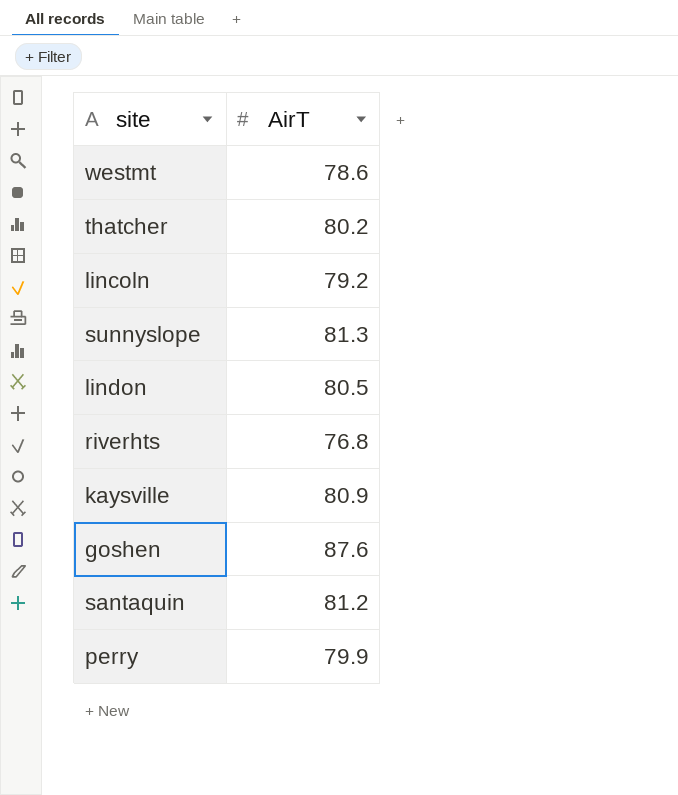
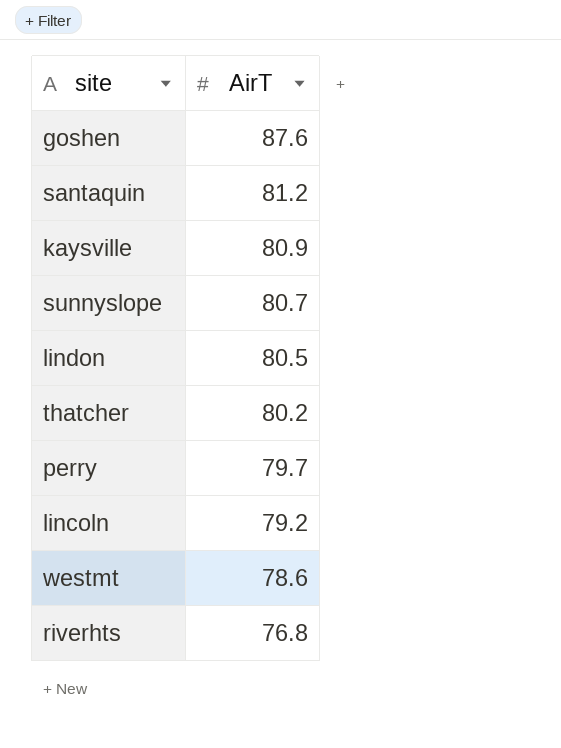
row order: none -> AirT descending
sunnyslope | AirT: 81.3 -> 80.7
perry | AirT: 79.9 -> 79.7

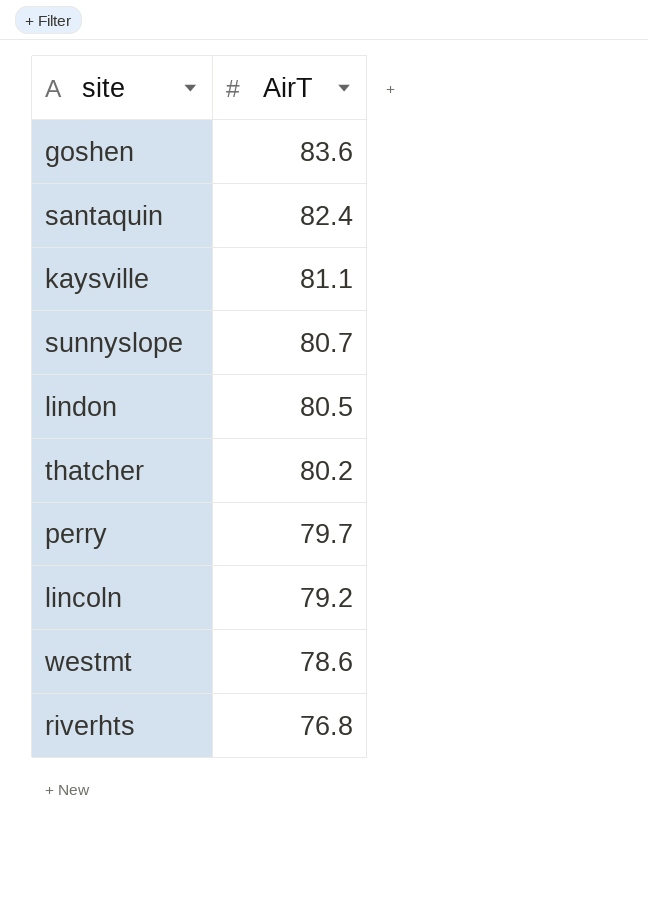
goshen | AirT: 87.6 -> 83.6
santaquin | AirT: 81.2 -> 82.4
kaysville | AirT: 80.9 -> 81.1

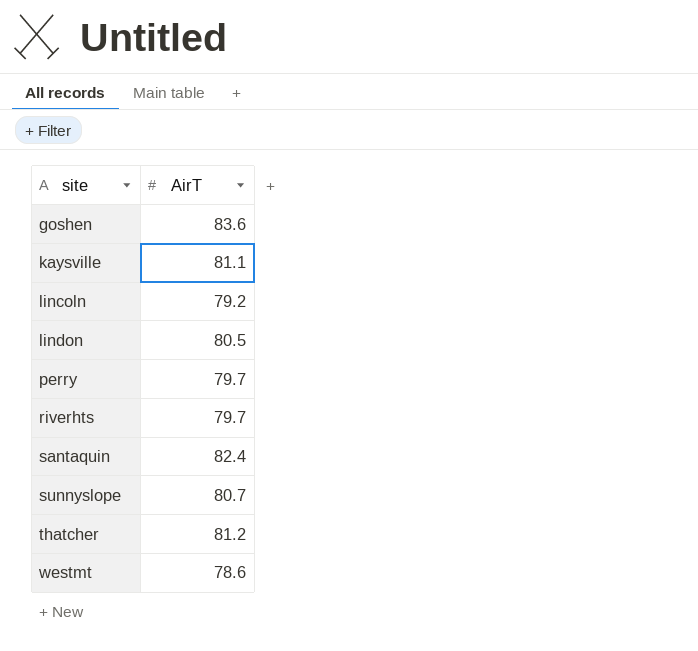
row order: AirT descending -> site ascending
riverhts | AirT: 76.8 -> 79.7
thatcher | AirT: 80.2 -> 81.2

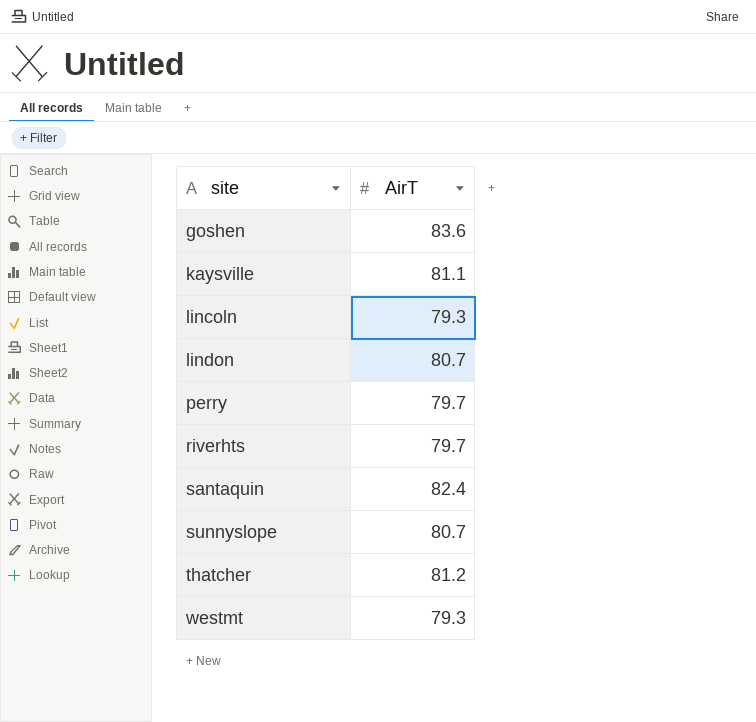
lincoln | AirT: 79.2 -> 79.3
lindon | AirT: 80.5 -> 80.7
westmt | AirT: 78.6 -> 79.3

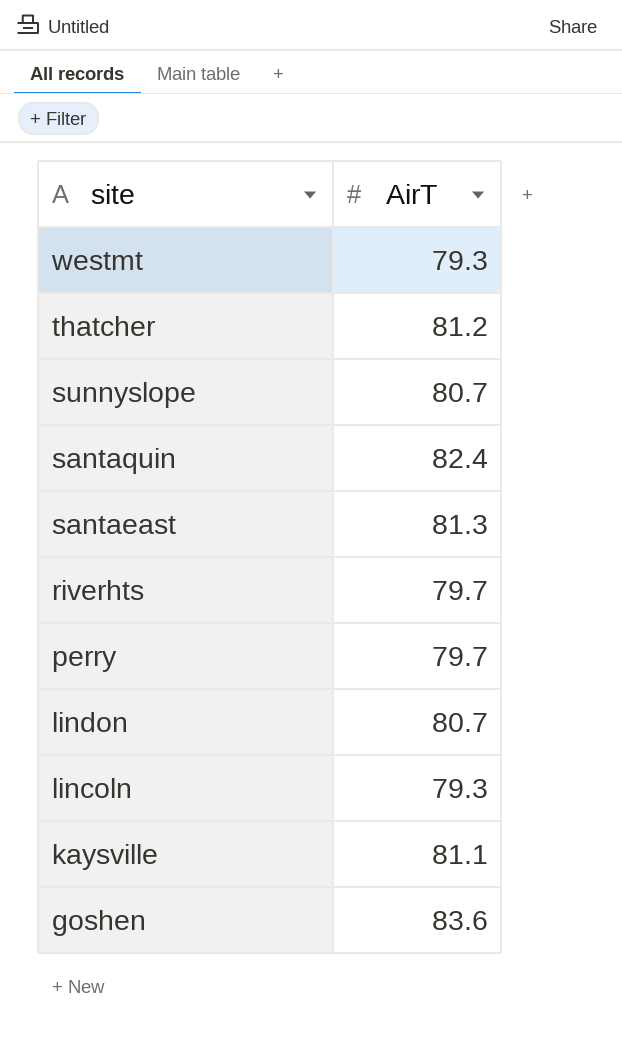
row order: site ascending -> site descending
row santaeast: none -> 81.3

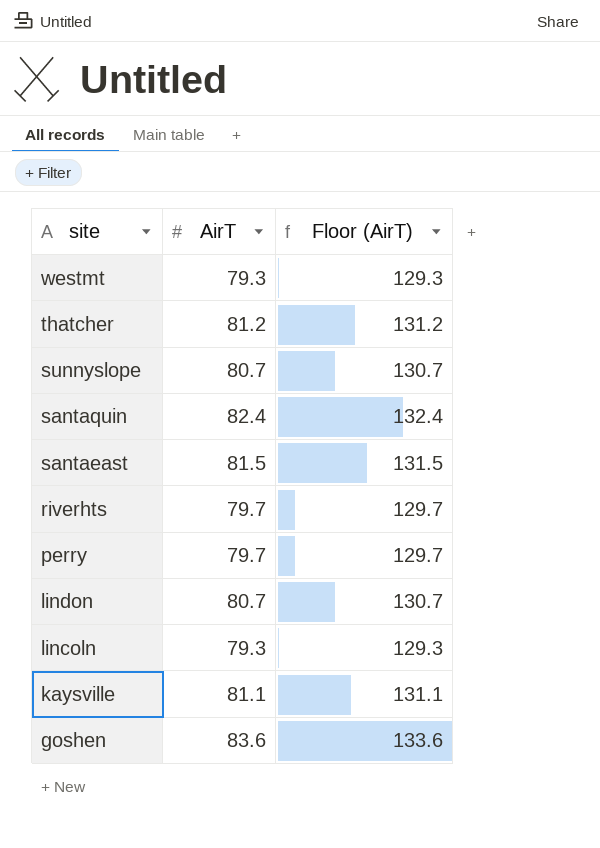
column Floor (AirT) | formula: none -> [AirT] + 50
santaeast | AirT: 81.3 -> 81.5

